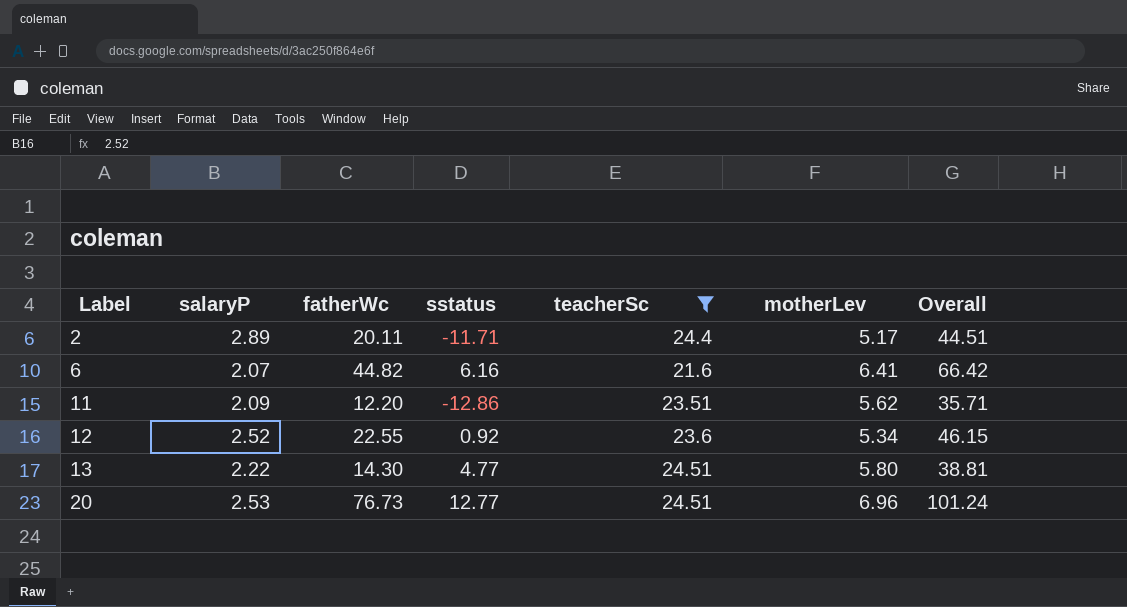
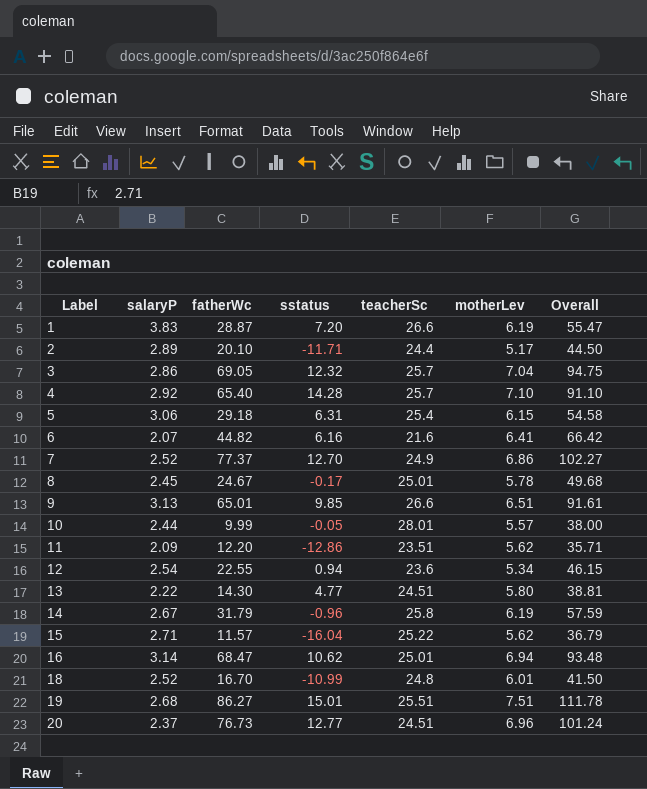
filter: teacherSc <= 24.51 -> none
2 | fatherWc: 20.11 -> 20.10
2 | Overall: 44.51 -> 44.50
12 | salaryP: 2.52 -> 2.54
12 | sstatus: 0.92 -> 0.94
20 | salaryP: 2.53 -> 2.37

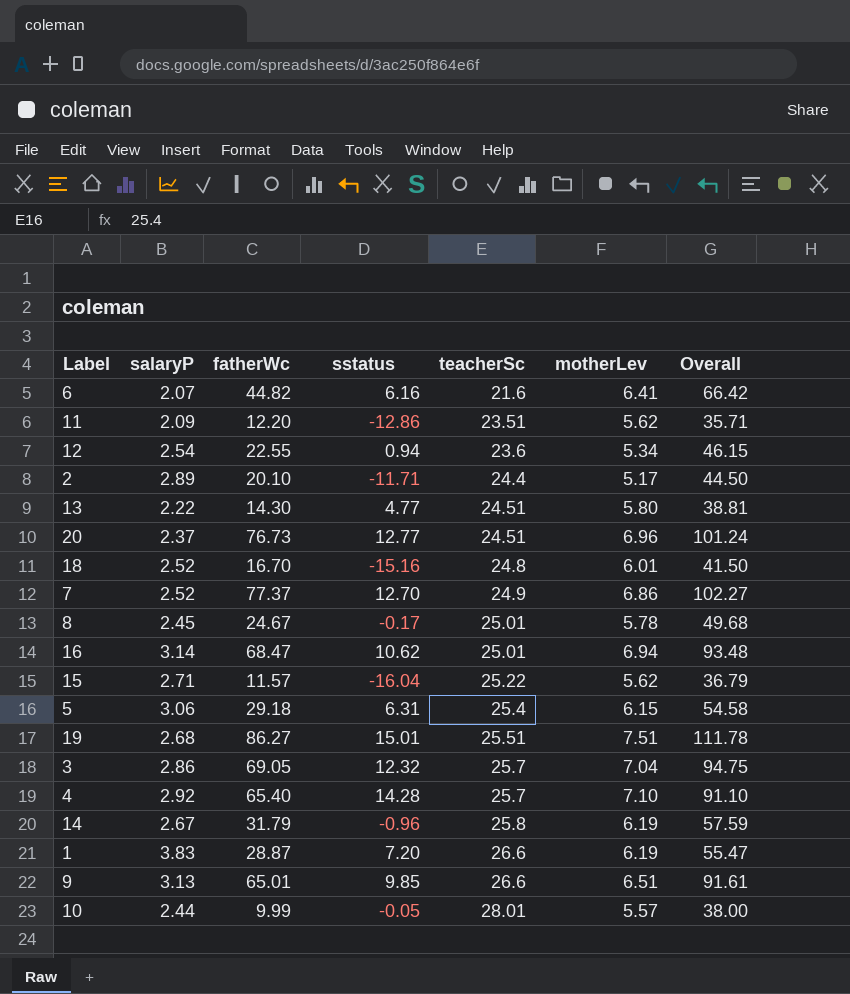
row order: Label ascending -> teacherSc ascending
18 | sstatus: -10.99 -> -15.16

